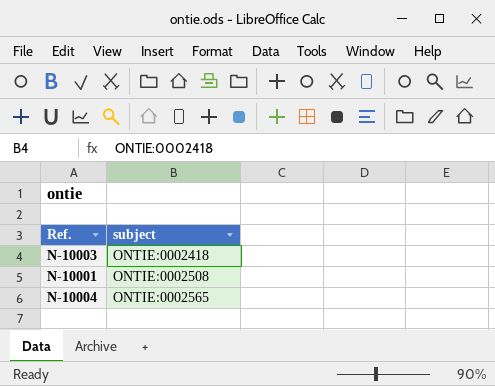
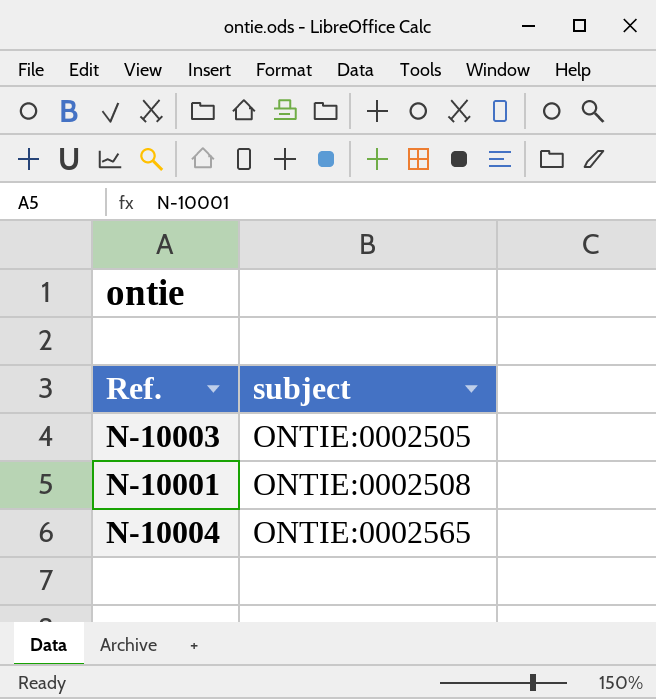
N-10003 | subject: ONTIE:0002418 -> ONTIE:0002505

